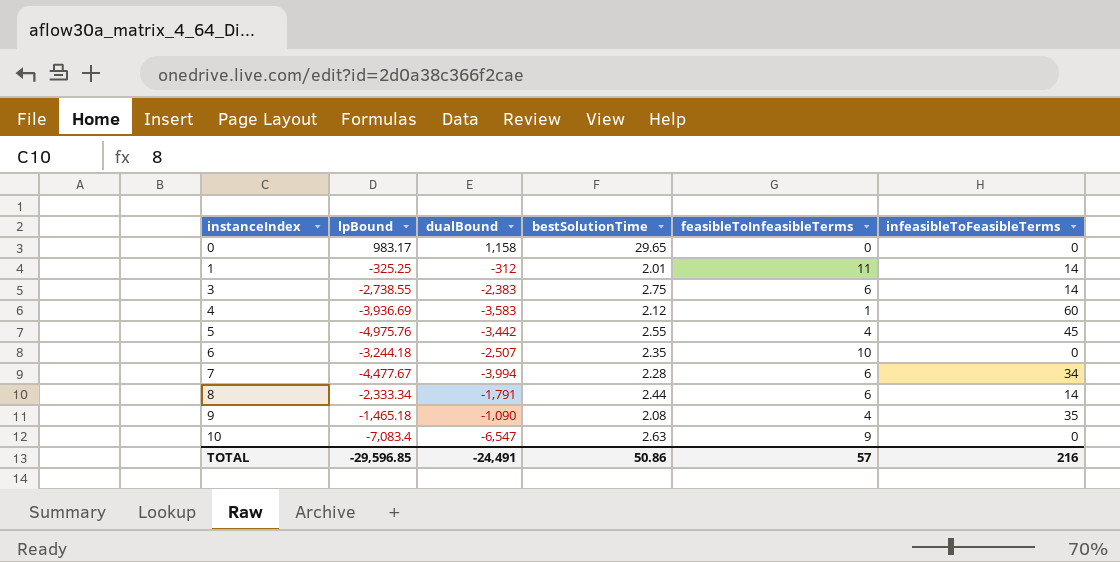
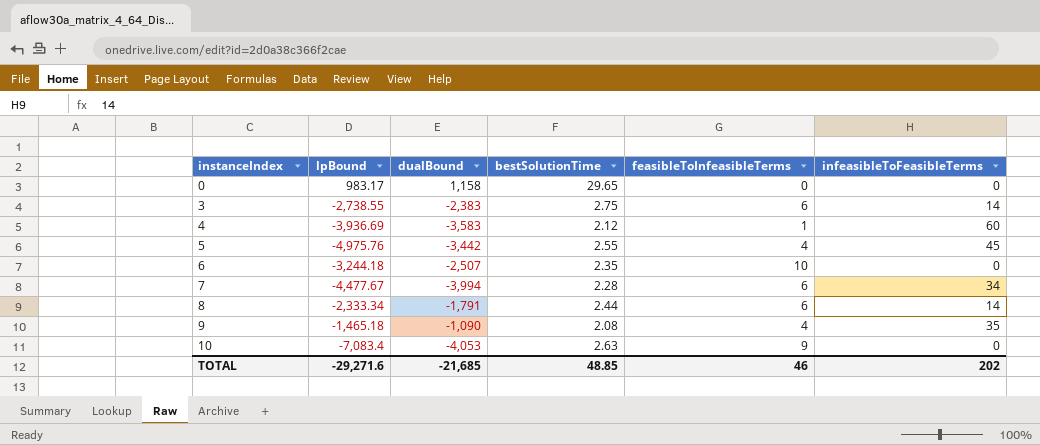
row 1: -325.25 | -312 | 2.01 | 11 | 14 -> none
10 | dualBound: -6,547 -> -4,053
TOTAL | lpBound: -29,596.85 -> -29,271.6
TOTAL | dualBound: -24,491 -> -21,685
TOTAL | bestSolutionTime: 50.86 -> 48.85
TOTAL | feasibleToInfeasibleTerms: 57 -> 46
TOTAL | infeasibleToFeasibleTerms: 216 -> 202

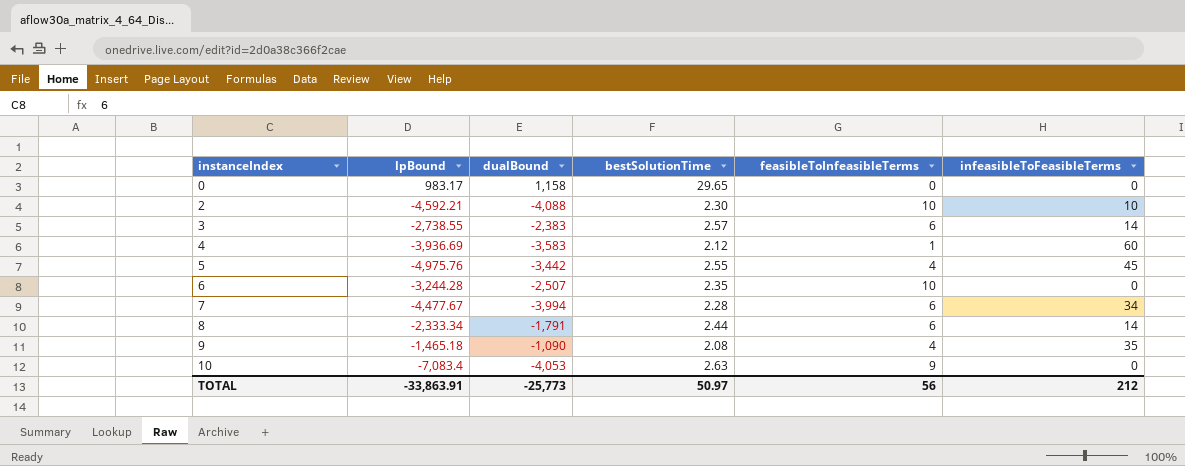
row 2: none -> -4,592.21 | -4,088 | 2.30 | 10 | 10
3 | bestSolutionTime: 2.75 -> 2.57
6 | lpBound: -3,244.18 -> -3,244.28
TOTAL | lpBound: -29,271.6 -> -33,863.91
TOTAL | dualBound: -21,685 -> -25,773
TOTAL | bestSolutionTime: 48.85 -> 50.97
TOTAL | feasibleToInfeasibleTerms: 46 -> 56
TOTAL | infeasibleToFeasibleTerms: 202 -> 212

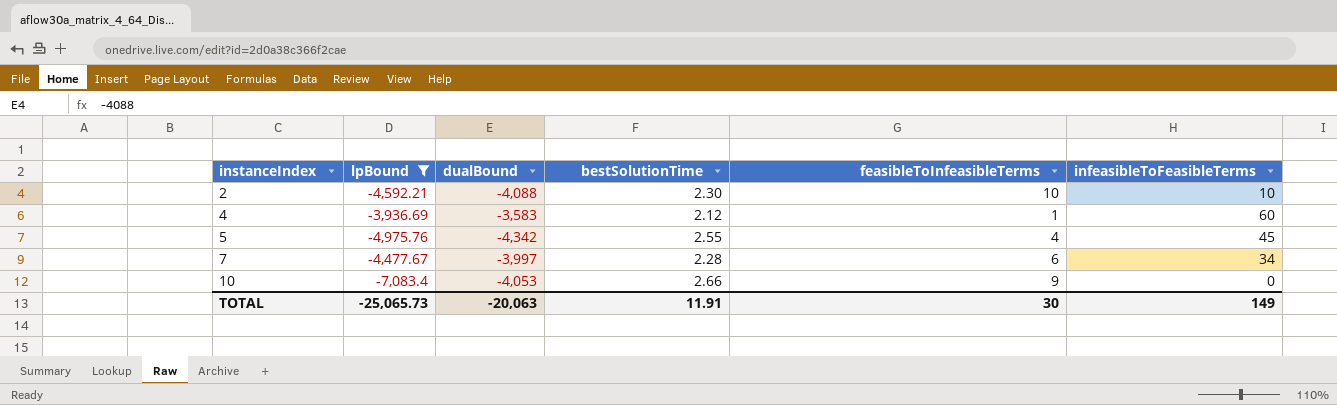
filter: none -> lpBound <= -3,936.69
5 | dualBound: -3,442 -> -4,342
7 | dualBound: -3,994 -> -3,997
10 | bestSolutionTime: 2.63 -> 2.66
TOTAL | lpBound: -33,863.91 -> -25,065.73
TOTAL | dualBound: -25,773 -> -20,063
TOTAL | bestSolutionTime: 50.97 -> 11.91
TOTAL | feasibleToInfeasibleTerms: 56 -> 30
TOTAL | infeasibleToFeasibleTerms: 212 -> 149

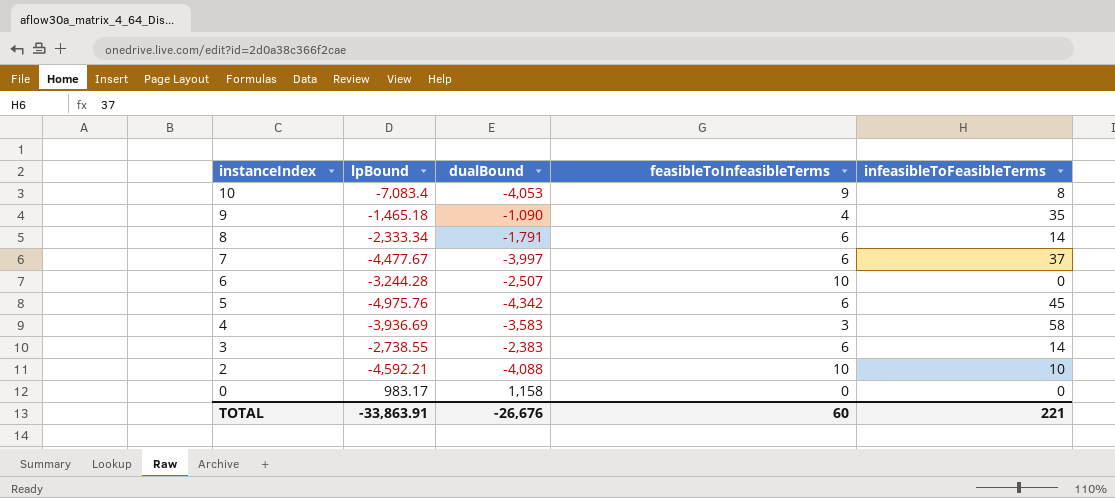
filter: lpBound <= -3,936.69 -> none
row order: instanceIndex ascending -> instanceIndex descending
column bestSolutionTime | position: 4 -> none
10 | infeasibleToFeasibleTerms: 0 -> 8
7 | infeasibleToFeasibleTerms: 34 -> 37
5 | feasibleToInfeasibleTerms: 4 -> 6
4 | feasibleToInfeasibleTerms: 1 -> 3
4 | infeasibleToFeasibleTerms: 60 -> 58
TOTAL | lpBound: -25,065.73 -> -33,863.91
TOTAL | dualBound: -20,063 -> -26,676
TOTAL | feasibleToInfeasibleTerms: 30 -> 60
TOTAL | infeasibleToFeasibleTerms: 149 -> 221

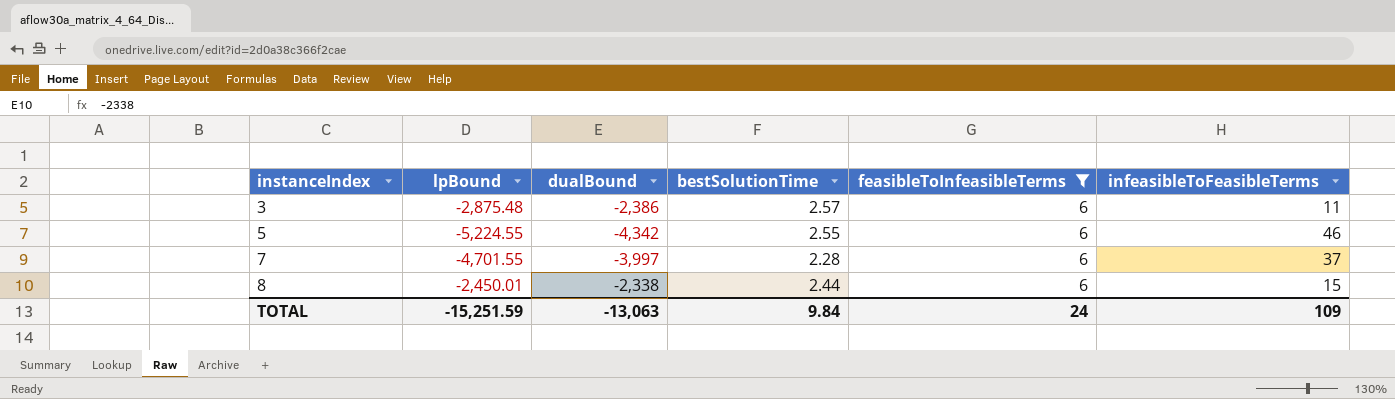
filter: none -> feasibleToInfeasibleTerms = 6
row order: instanceIndex descending -> instanceIndex ascending
column bestSolutionTime | position: none -> 4
3 | lpBound: -2,738.55 -> -2,875.48
3 | dualBound: -2,383 -> -2,386
3 | infeasibleToFeasibleTerms: 14 -> 11
5 | lpBound: -4,975.76 -> -5,224.55
5 | infeasibleToFeasibleTerms: 45 -> 46
7 | lpBound: -4,477.67 -> -4,701.55
8 | lpBound: -2,333.34 -> -2,450.01
8 | dualBound: -1,791 -> -2,338
8 | infeasibleToFeasibleTerms: 14 -> 15
TOTAL | lpBound: -33,863.91 -> -15,251.59
TOTAL | dualBound: -26,676 -> -13,063
TOTAL | feasibleToInfeasibleTerms: 60 -> 24
TOTAL | infeasibleToFeasibleTerms: 221 -> 109

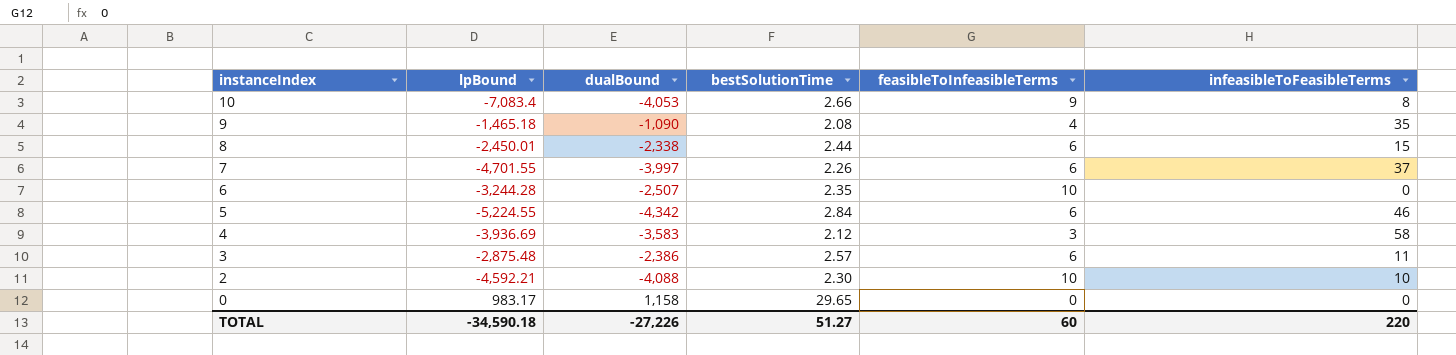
filter: feasibleToInfeasibleTerms = 6 -> none
row order: instanceIndex ascending -> instanceIndex descending
7 | bestSolutionTime: 2.28 -> 2.26
5 | bestSolutionTime: 2.55 -> 2.84
TOTAL | lpBound: -15,251.59 -> -34,590.18
TOTAL | dualBound: -13,063 -> -27,226
TOTAL | bestSolutionTime: 9.84 -> 51.27
TOTAL | feasibleToInfeasibleTerms: 24 -> 60
TOTAL | infeasibleToFeasibleTerms: 109 -> 220

